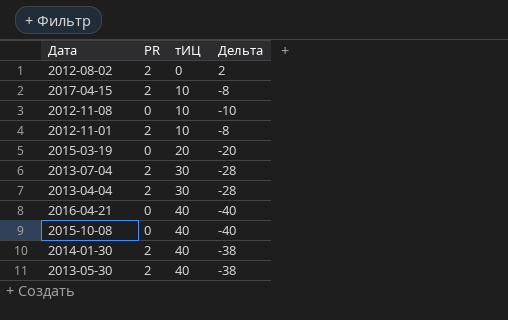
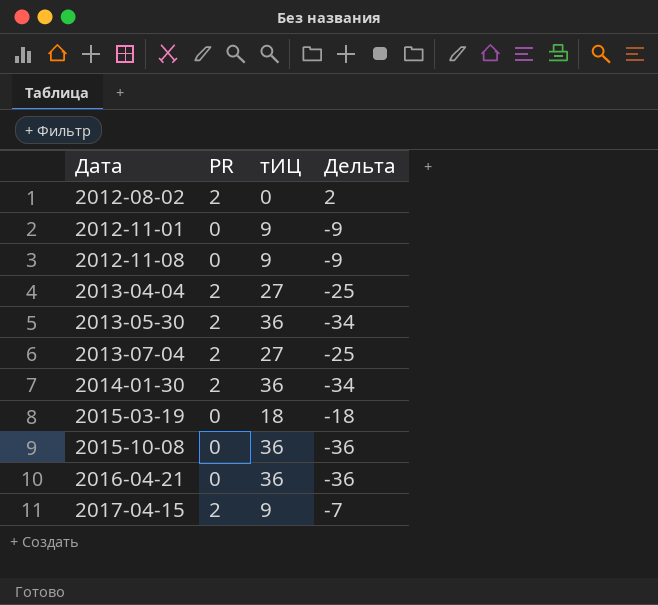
row order: тИЦ ascending -> Дата ascending
2012-11-01 | PR: 2 -> 0
2012-11-01 | тИЦ: 10 -> 9
2012-11-01 | Дельта: -8 -> -9
2012-11-08 | тИЦ: 10 -> 9
2012-11-08 | Дельта: -10 -> -9
2013-04-04 | тИЦ: 30 -> 27
2013-04-04 | Дельта: -28 -> -25
2013-05-30 | тИЦ: 40 -> 36
2013-05-30 | Дельта: -38 -> -34
2013-07-04 | тИЦ: 30 -> 27
2013-07-04 | Дельта: -28 -> -25
2014-01-30 | тИЦ: 40 -> 36
2014-01-30 | Дельта: -38 -> -34
2015-03-19 | тИЦ: 20 -> 18
2015-03-19 | Дельта: -20 -> -18
2015-10-08 | тИЦ: 40 -> 36
2015-10-08 | Дельта: -40 -> -36
2016-04-21 | тИЦ: 40 -> 36
2016-04-21 | Дельта: -40 -> -36
2017-04-15 | тИЦ: 10 -> 9
2017-04-15 | Дельта: -8 -> -7

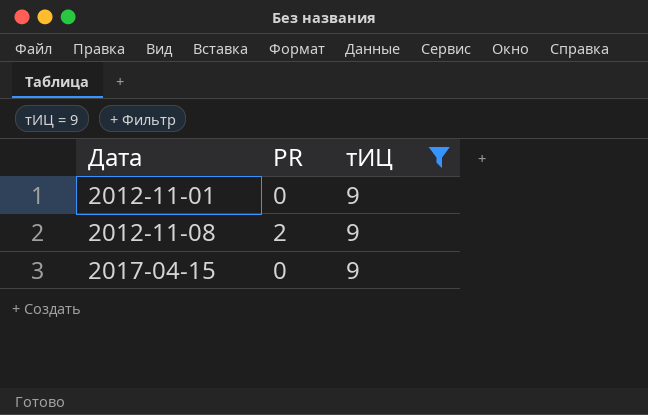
filter: none -> тИЦ = 9
column Дельта | formula: [PR] - [тИЦ] -> none
2012-11-08 | PR: 0 -> 2
2017-04-15 | PR: 2 -> 0

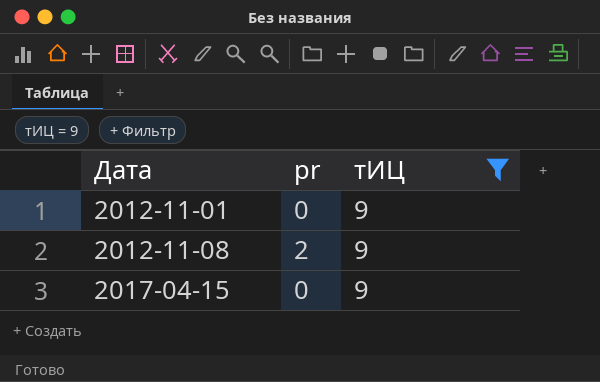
column name: PR -> pr

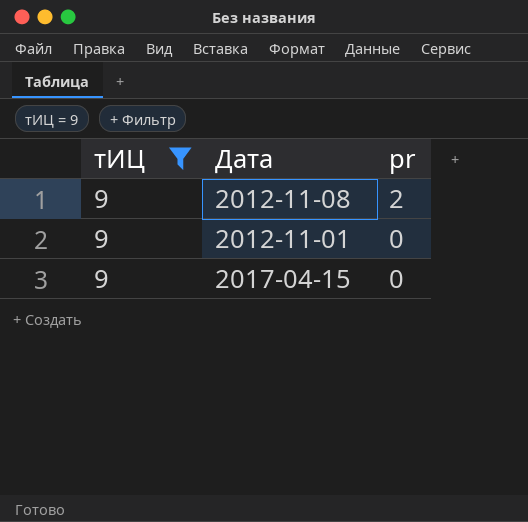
row order: Дата ascending -> pr descending
column тИЦ | position: 3 -> 1

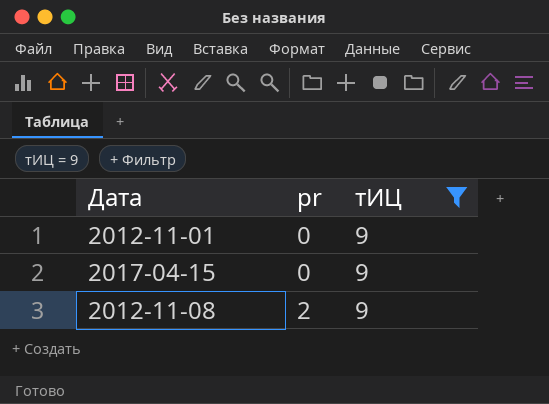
row order: pr descending -> pr ascending
column тИЦ | position: 1 -> 3

